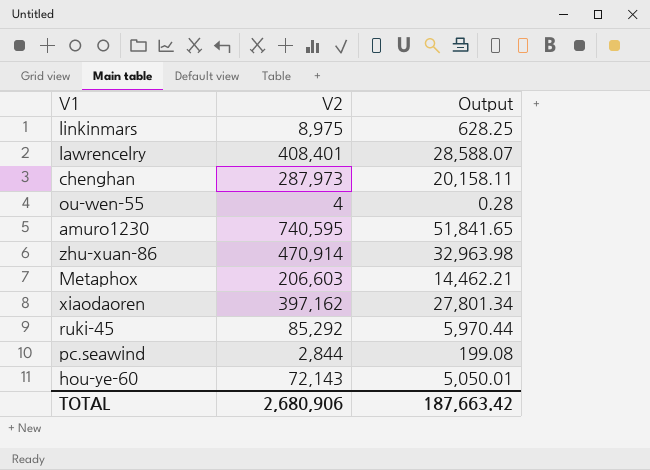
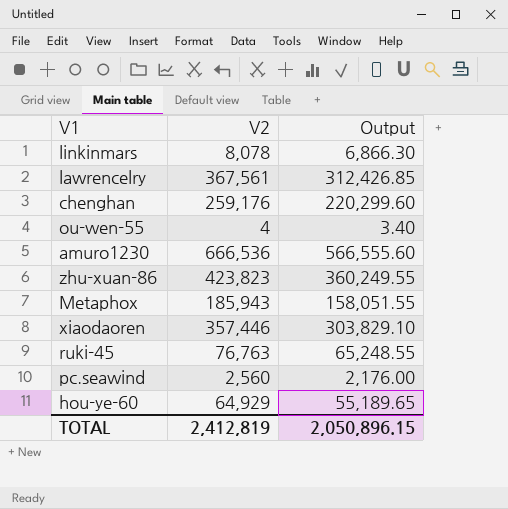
column Output | formula: [V2] * 0.07 -> [V2] * 0.85
linkinmars | V2: 8,975 -> 8,078
lawrencelry | V2: 408,401 -> 367,561
chenghan | V2: 287,973 -> 259,176
amuro1230 | V2: 740,595 -> 666,536
zhu-xuan-86 | V2: 470,914 -> 423,823
Metaphox | V2: 206,603 -> 185,943
xiaodaoren | V2: 397,162 -> 357,446
ruki-45 | V2: 85,292 -> 76,763
pc.seawind | V2: 2,844 -> 2,560
hou-ye-60 | V2: 72,143 -> 64,929
TOTAL | V2: 2,680,906 -> 2,412,819
TOTAL | Output: 187,663.42 -> 2,050,896.15

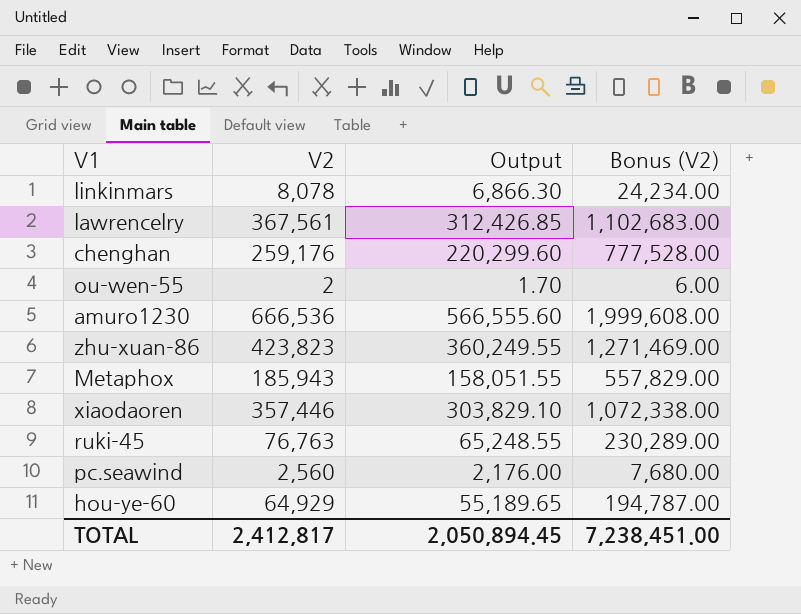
column Bonus (V2) | formula: none -> [V2] * 3
ou-wen-55 | V2: 4 -> 2
ou-wen-55 | Output: 3.40 -> 1.70
TOTAL | V2: 2,412,819 -> 2,412,817
TOTAL | Output: 2,050,896.15 -> 2,050,894.45

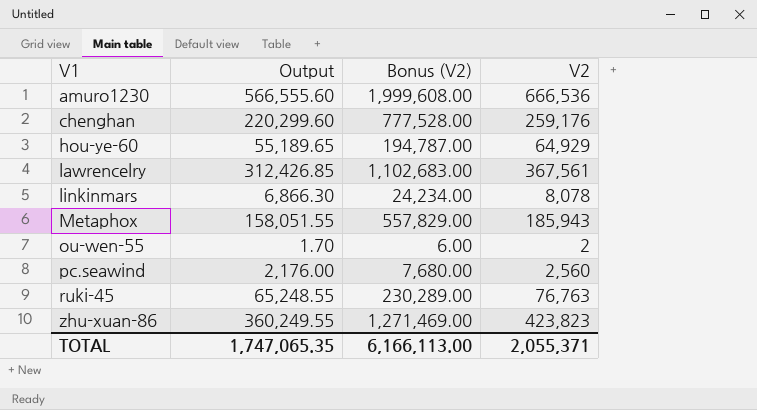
row order: none -> V1 ascending
column V2 | position: 2 -> 4
row xiaodaoren: 357,446 | 303,829.10 | 1,072,338.00 -> none
TOTAL | Output: 2,050,894.45 -> 1,747,065.35
TOTAL | Bonus (V2): 7,238,451.00 -> 6,166,113.00
TOTAL | V2: 2,412,817 -> 2,055,371

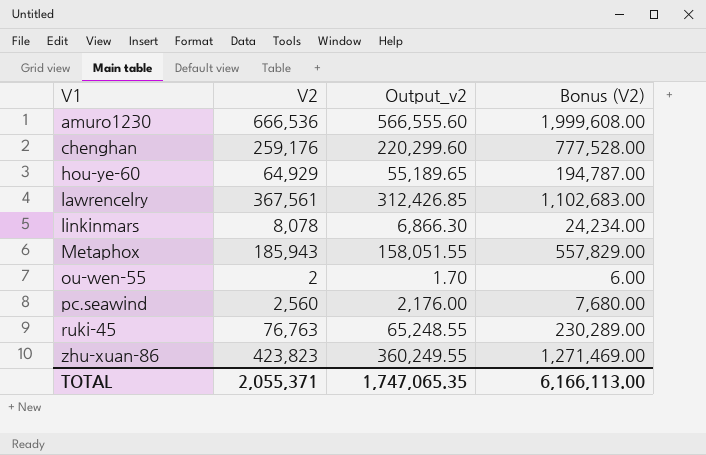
column V2 | position: 4 -> 2
column name: Output -> Output_v2

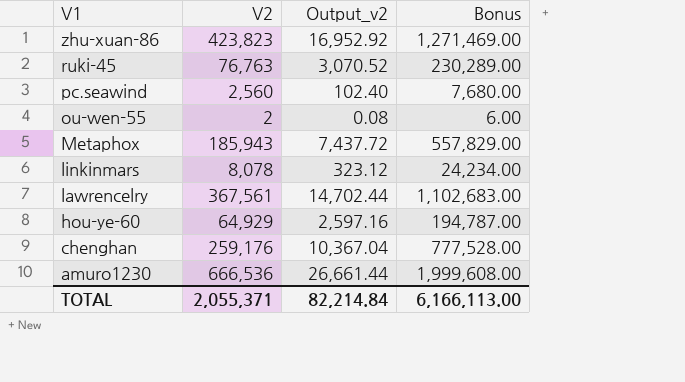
row order: V1 ascending -> V1 descending
column Output_v2 | formula: [V2] * 0.85 -> [V2] * 0.04
column name: Bonus (V2) -> Bonus
TOTAL | Output_v2: 1,747,065.35 -> 82,214.84

